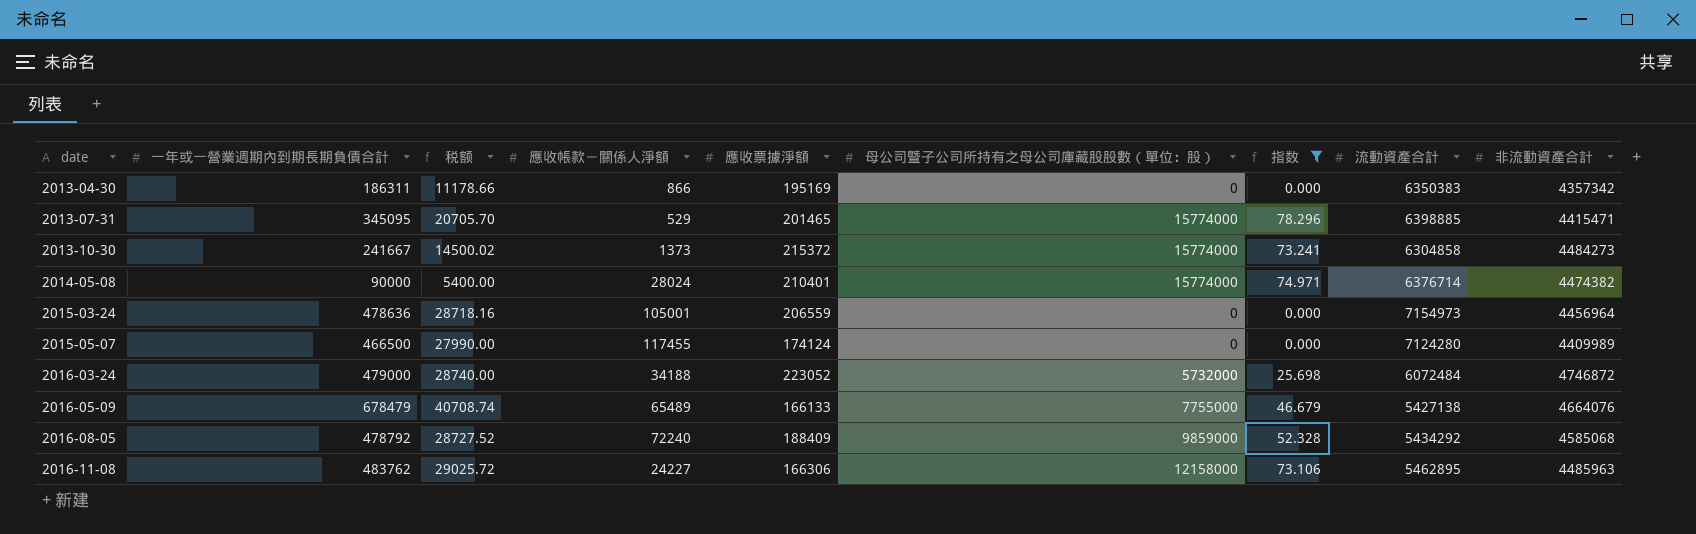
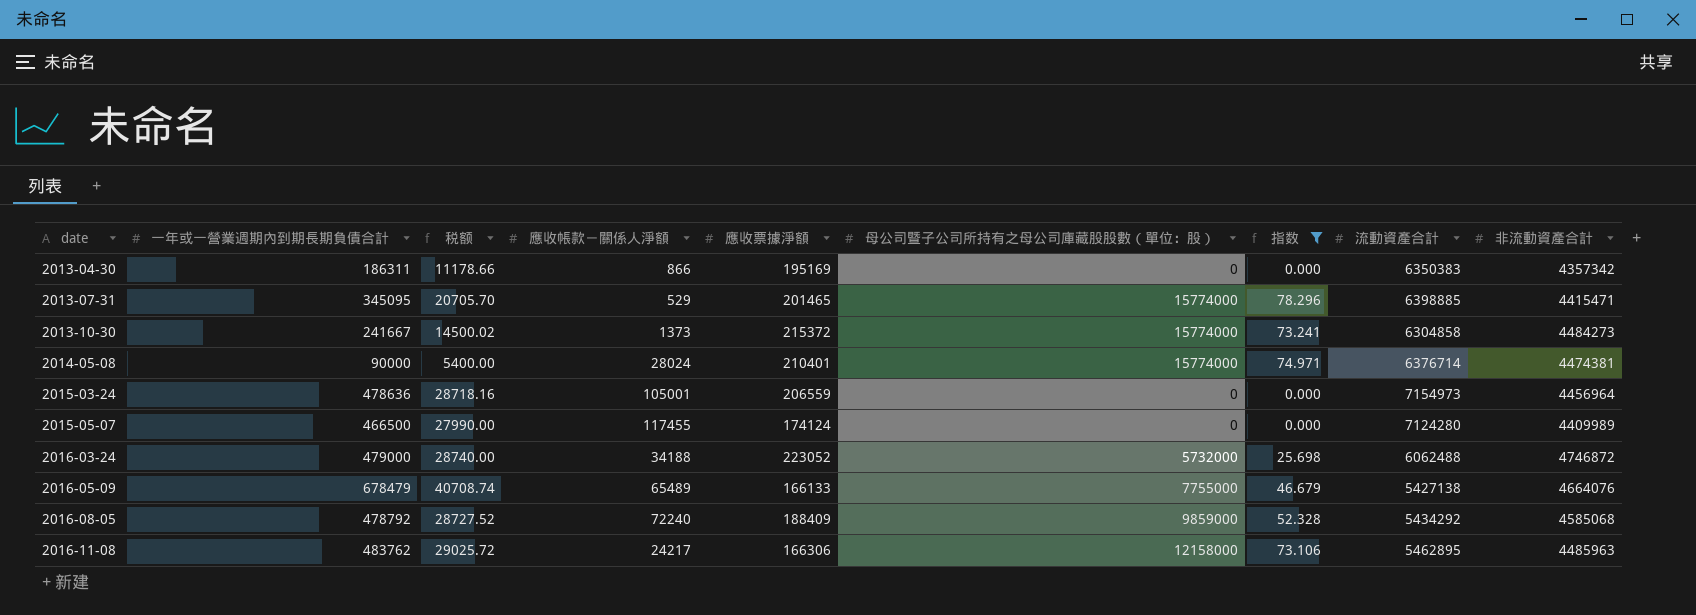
2014-05-08 | 非流動資產合計: 4474382 -> 4474381
2016-03-24 | 流動資產合計: 6072484 -> 6062488
2016-11-08 | 應收帳款－關係人淨額: 24227 -> 24217

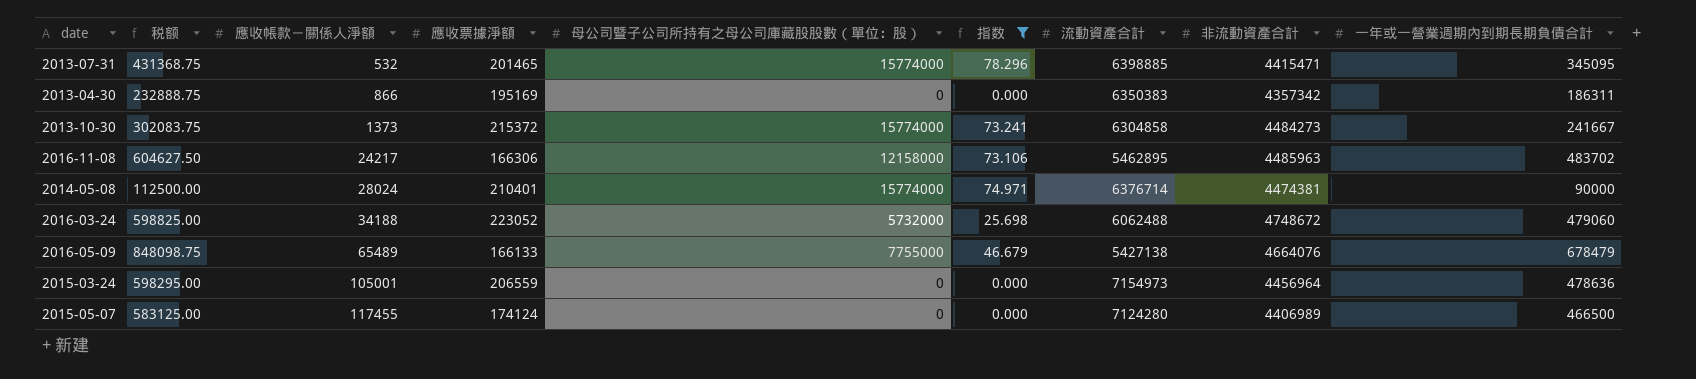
row order: date ascending -> 應收帳款－關係人淨額 ascending
column 税额 | formula: [一年或一營業週期內到期長期負債合計] * 0.06 -> [一年或一營業週期內到期長期負債合計] * 1.25
column 一年或一營業週期內到期長期負債合計 | position: 2 -> 9
row 2016-08-05: 478792 | 28727.52 | 72240 | 188409 | 9859000 | 52.328 | 5434292 | 4585068 -> none
2013-07-31 | 應收帳款－關係人淨額: 529 -> 532
2016-11-08 | 一年或一營業週期內到期長期負債合計: 483762 -> 483702
2016-03-24 | 非流動資產合計: 4746872 -> 4748672
2016-03-24 | 一年或一營業週期內到期長期負債合計: 479000 -> 479060
2015-05-07 | 非流動資產合計: 4409989 -> 4406989

